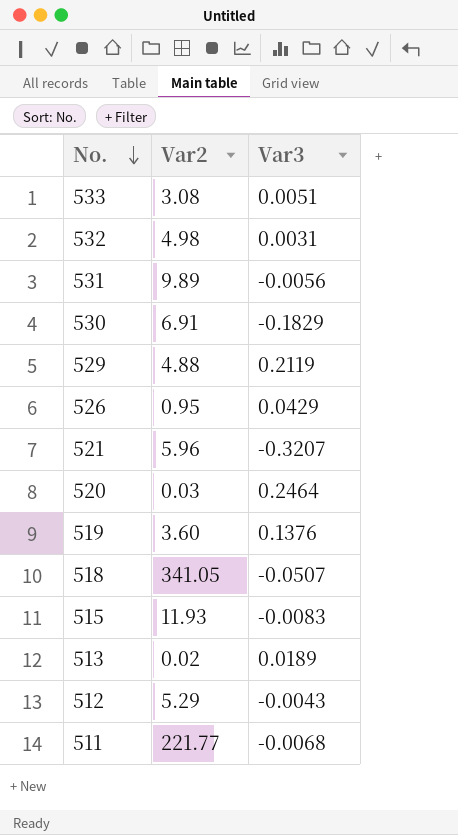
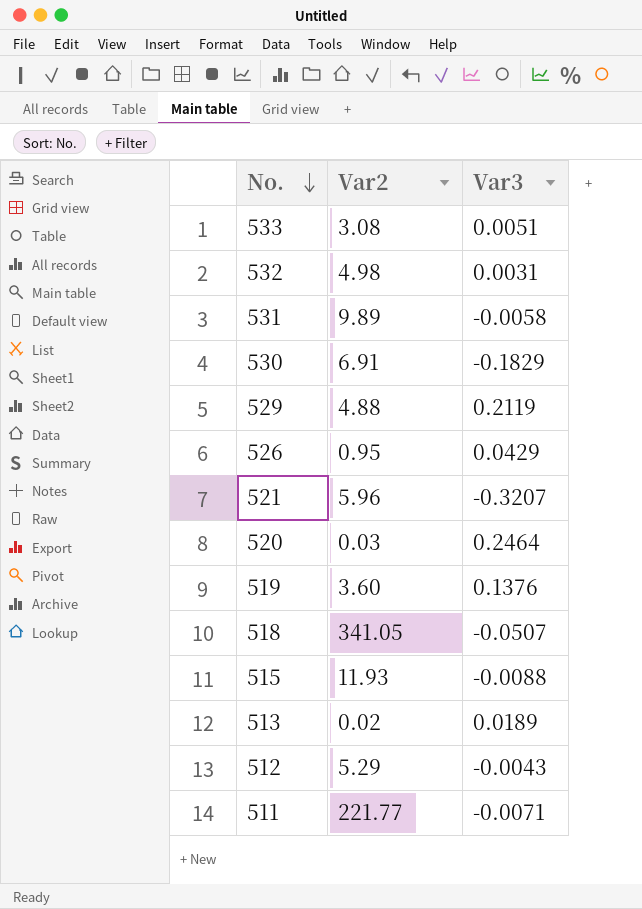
531 | Var3: -0.0056 -> -0.0058
515 | Var3: -0.0083 -> -0.0088
511 | Var3: -0.0068 -> -0.0071

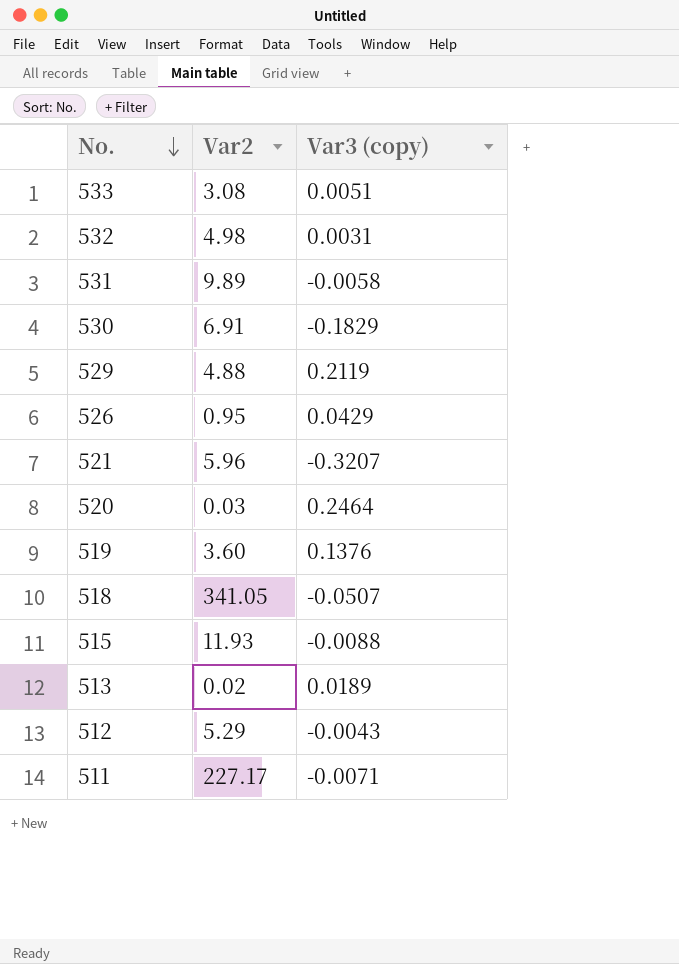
column name: Var3 -> Var3 (copy)
511 | Var2: 221.77 -> 227.17

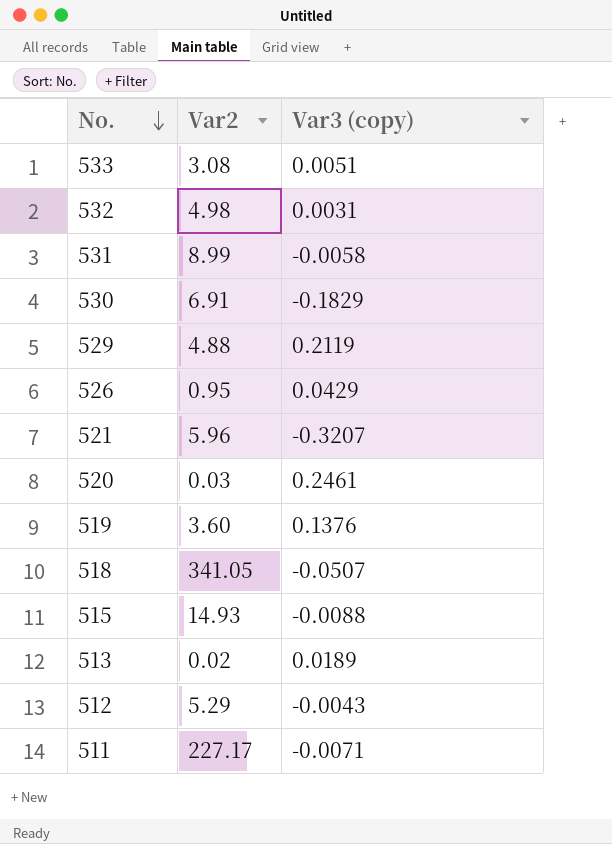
531 | Var2: 9.89 -> 8.99
520 | Var3 (copy): 0.2464 -> 0.2461
515 | Var2: 11.93 -> 14.93

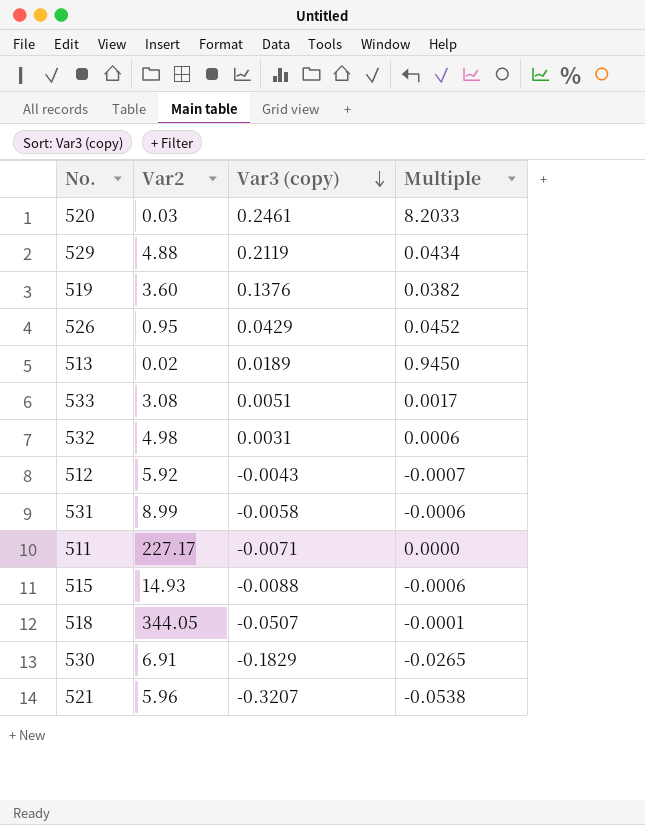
row order: No. descending -> Var3 (copy) descending
column Multiple | formula: none -> [Var3 (copy)] / [Var2]
512 | Var2: 5.29 -> 5.92
518 | Var2: 341.05 -> 344.05

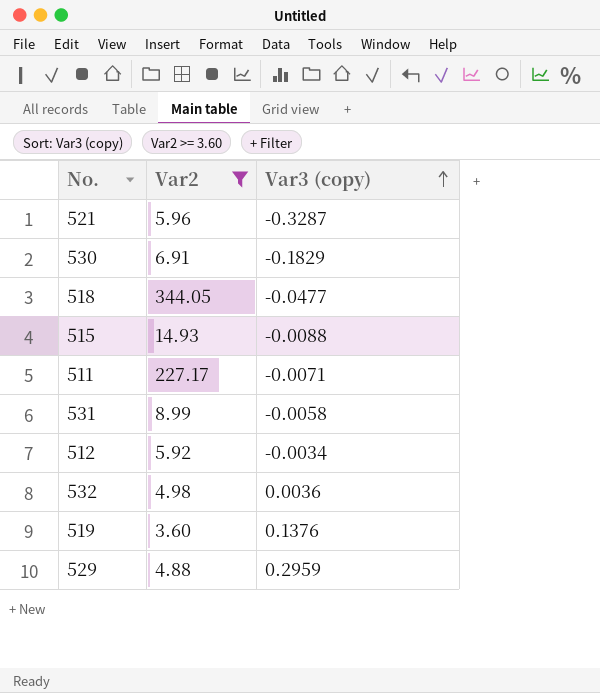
filter: none -> Var2 >= 3.60
row order: Var3 (copy) descending -> Var3 (copy) ascending
column Multiple | formula: [Var3 (copy)] / [Var2] -> none
521 | Var3 (copy): -0.3207 -> -0.3287
518 | Var3 (copy): -0.0507 -> -0.0477
512 | Var3 (copy): -0.0043 -> -0.0034
532 | Var3 (copy): 0.0031 -> 0.0036
529 | Var3 (copy): 0.2119 -> 0.2959

